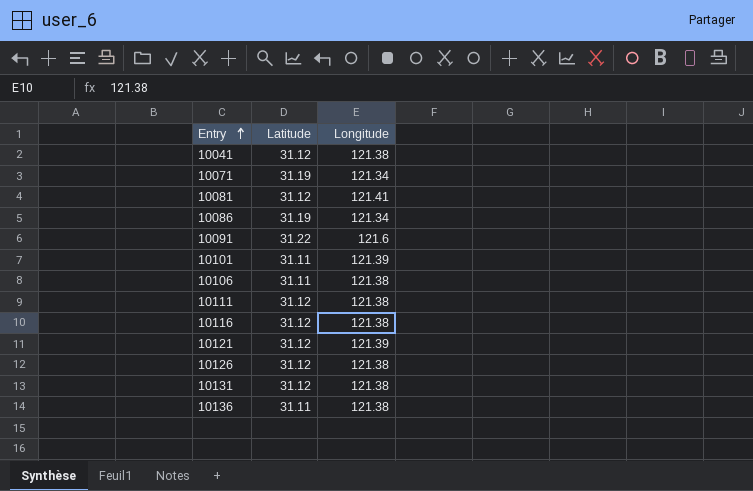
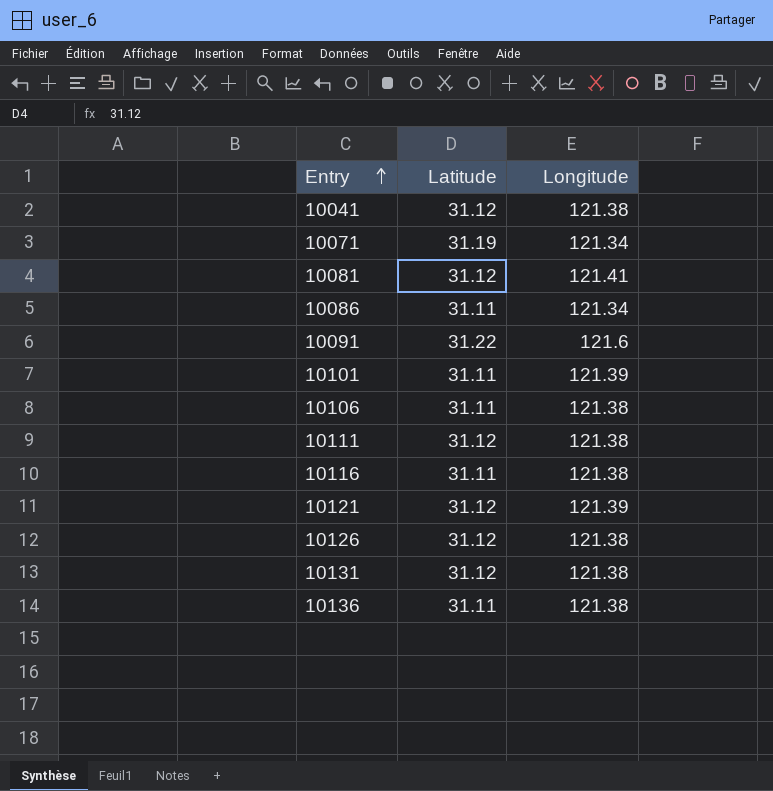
10086 | Latitude: 31.19 -> 31.11
10116 | Latitude: 31.12 -> 31.11

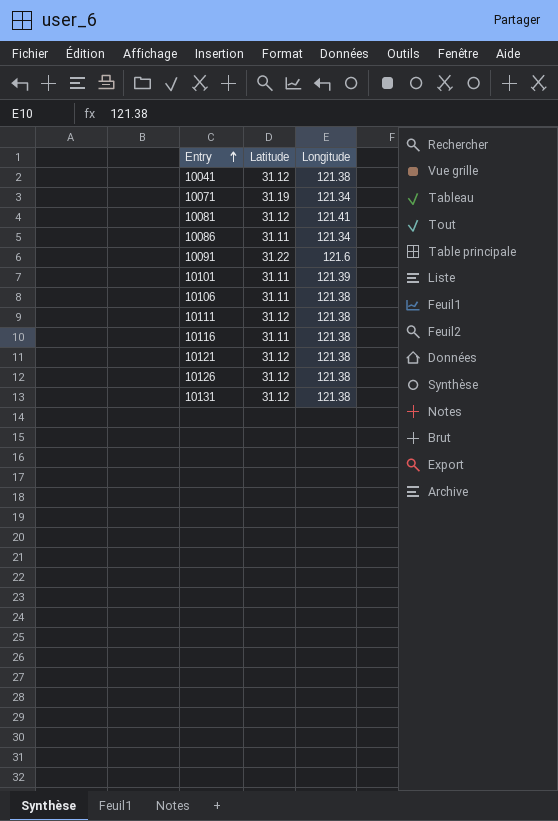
row 10136: 31.11 | 121.38 -> none
10121 | Longitude: 121.39 -> 121.38

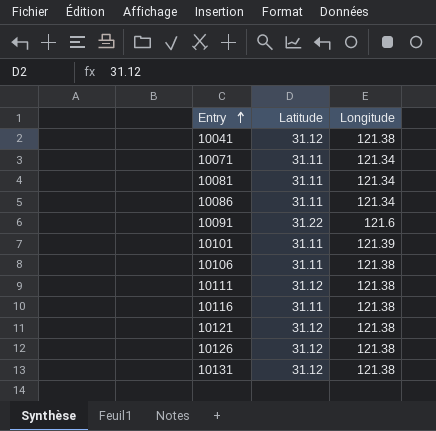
10071 | Latitude: 31.19 -> 31.11
10081 | Latitude: 31.12 -> 31.11
10081 | Longitude: 121.41 -> 121.34

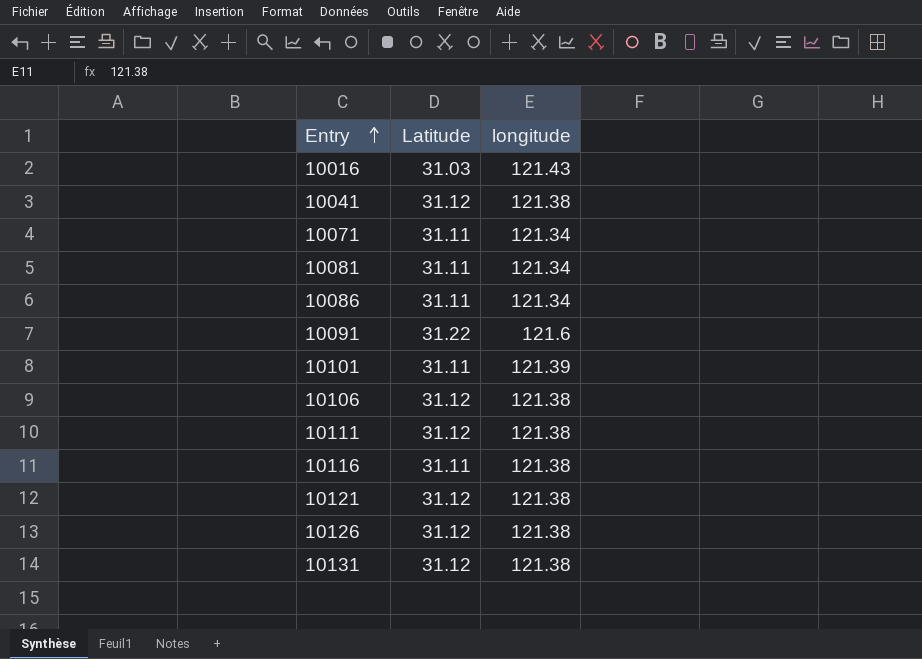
column name: Longitude -> longitude
row 10016: none -> 31.03 | 121.43
10106 | Latitude: 31.11 -> 31.12

